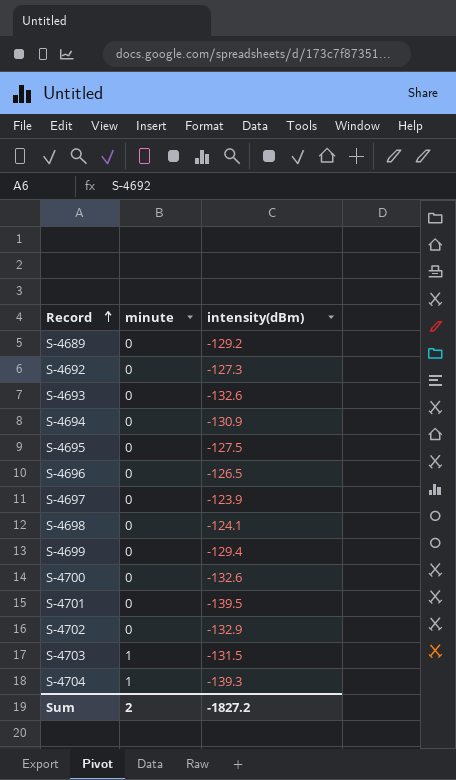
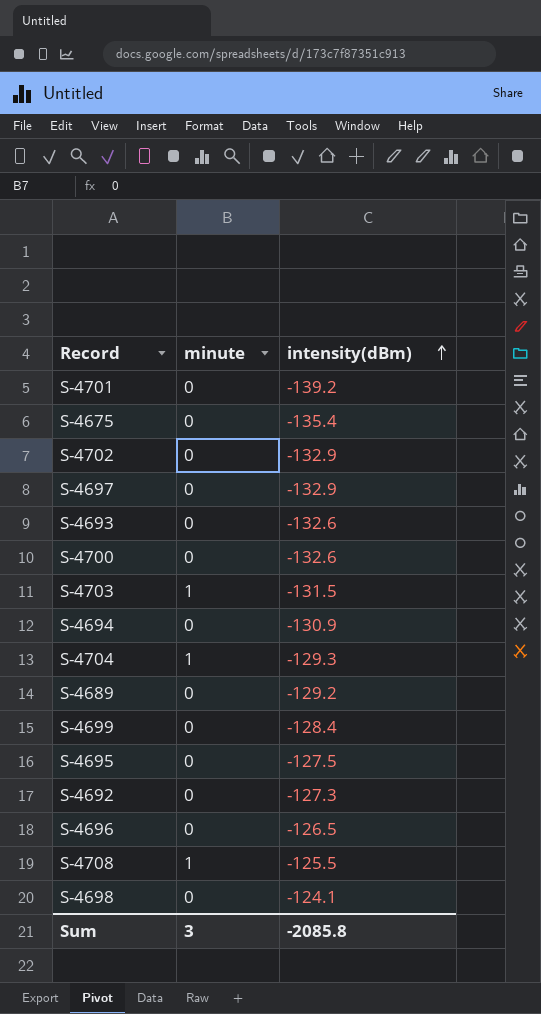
row order: Record ascending -> intensity(dBm) ascending
S-4701 | intensity(dBm): -139.5 -> -139.2
row S-4675: none -> 0 | -135.4
S-4697 | intensity(dBm): -123.9 -> -132.9
S-4704 | intensity(dBm): -139.3 -> -129.3
S-4699 | intensity(dBm): -129.4 -> -128.4
row S-4708: none -> 1 | -125.5
Sum | minute: 2 -> 3
Sum | intensity(dBm): -1827.2 -> -2085.8

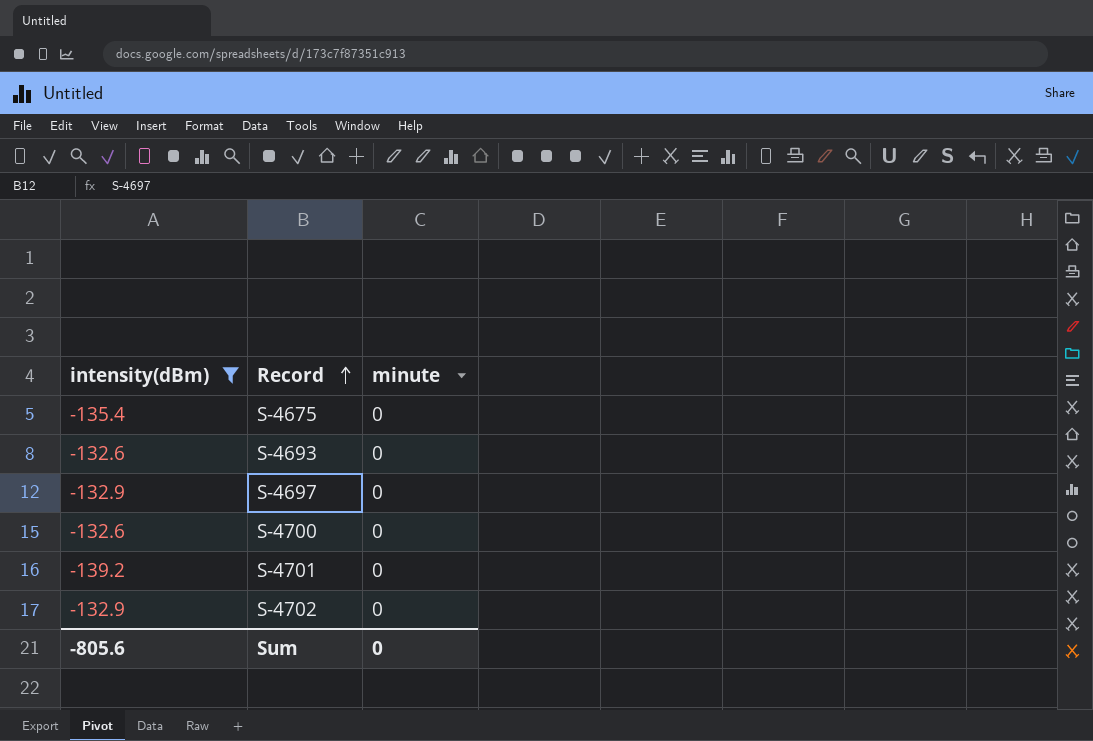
filter: none -> intensity(dBm) <= -132.6
row order: intensity(dBm) ascending -> Record ascending
column intensity(dBm) | position: 3 -> 1
Sum | intensity(dBm): -2085.8 -> -805.6
Sum | minute: 3 -> 0

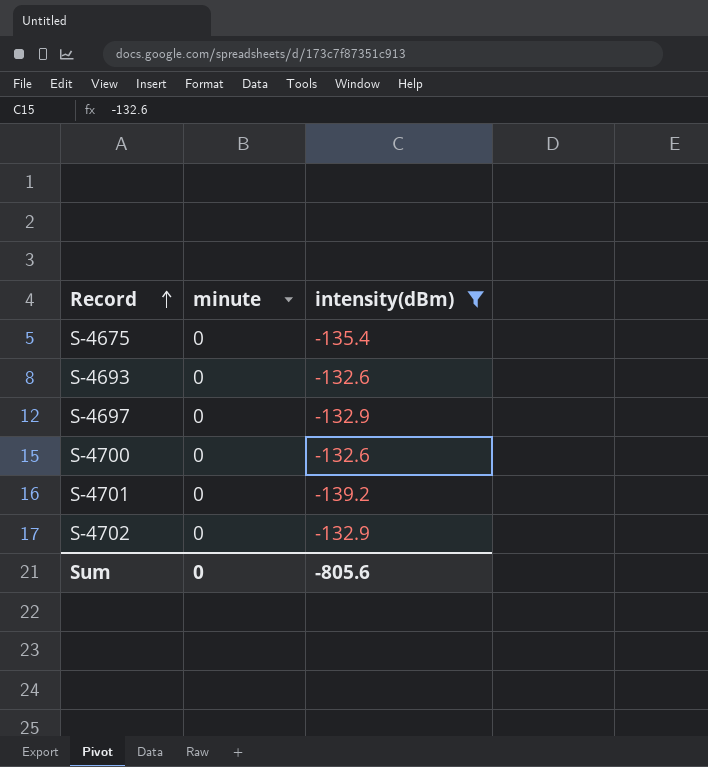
column intensity(dBm) | position: 1 -> 3

